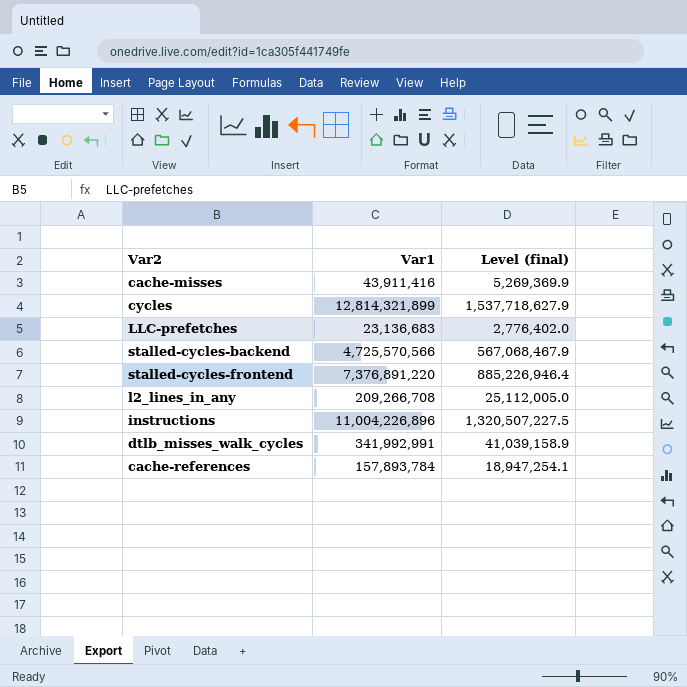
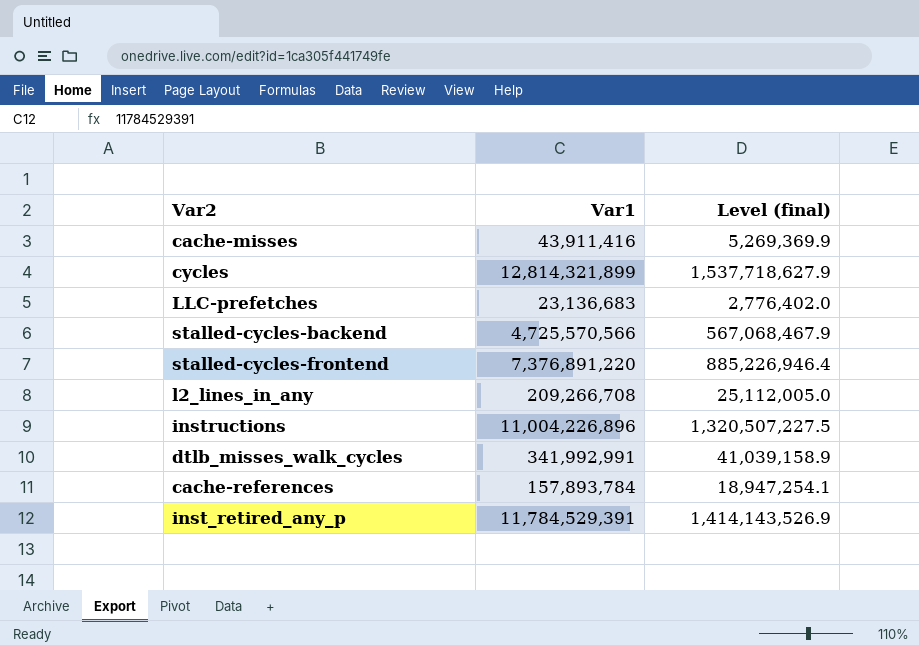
row inst_retired_any_p: none -> 11,784,529,391 | 1,414,143,526.9

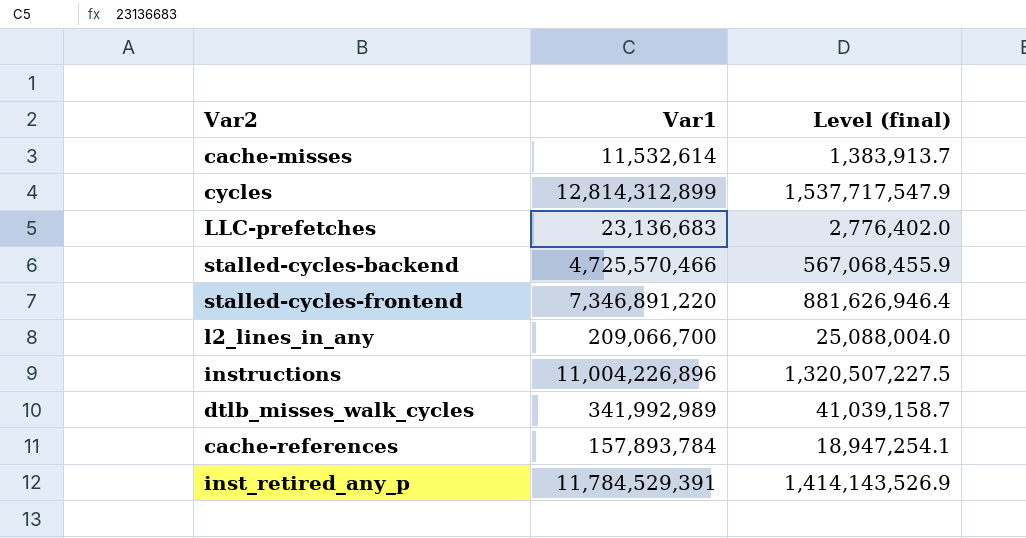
cache-misses | Var1: 43,911,416 -> 11,532,614
cache-misses | Level (final): 5,269,369.9 -> 1,383,913.7
cycles | Var1: 12,814,321,899 -> 12,814,312,899
cycles | Level (final): 1,537,718,627.9 -> 1,537,717,547.9
stalled-cycles-backend | Var1: 4,725,570,566 -> 4,725,570,466
stalled-cycles-backend | Level (final): 567,068,467.9 -> 567,068,455.9
stalled-cycles-frontend | Var1: 7,376,891,220 -> 7,346,891,220
stalled-cycles-frontend | Level (final): 885,226,946.4 -> 881,626,946.4
l2_lines_in_any | Var1: 209,266,708 -> 209,066,700
l2_lines_in_any | Level (final): 25,112,005.0 -> 25,088,004.0
dtlb_misses_walk_cycles | Var1: 341,992,991 -> 341,992,989
dtlb_misses_walk_cycles | Level (final): 41,039,158.9 -> 41,039,158.7

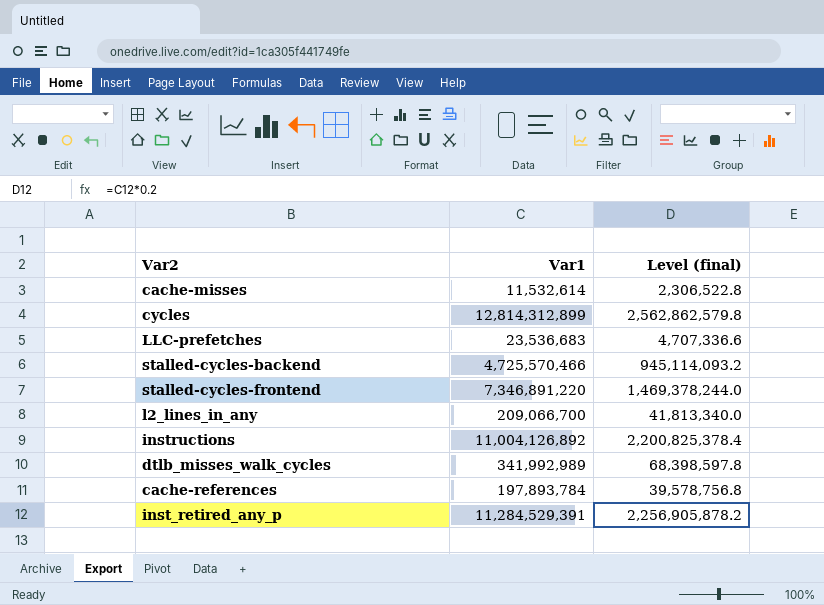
column Level (final) | formula: [Var1] * 0.12 -> [Var1] * 0.2
LLC-prefetches | Var1: 23,136,683 -> 23,536,683
instructions | Var1: 11,004,226,896 -> 11,004,126,892
cache-references | Var1: 157,893,784 -> 197,893,784
inst_retired_any_p | Var1: 11,784,529,391 -> 11,284,529,391

